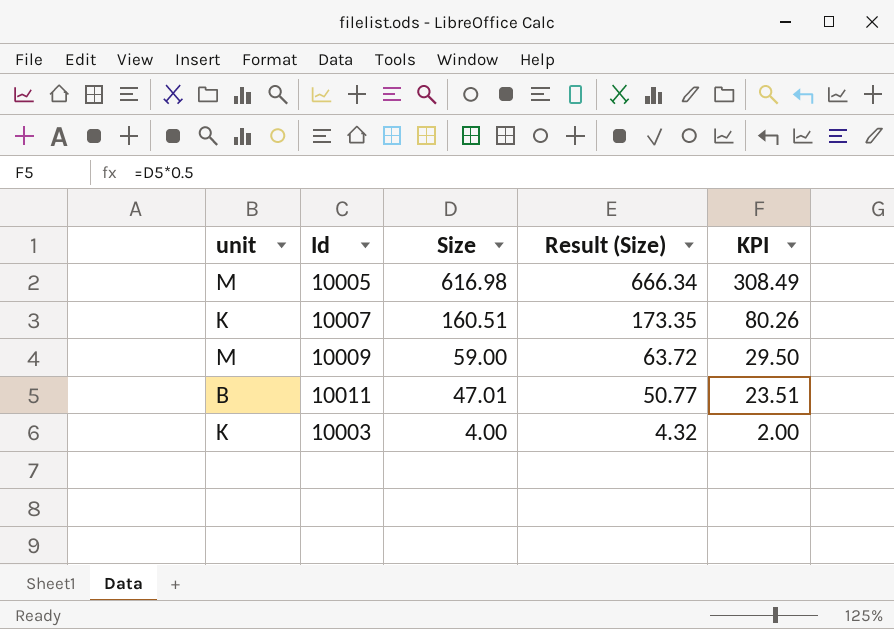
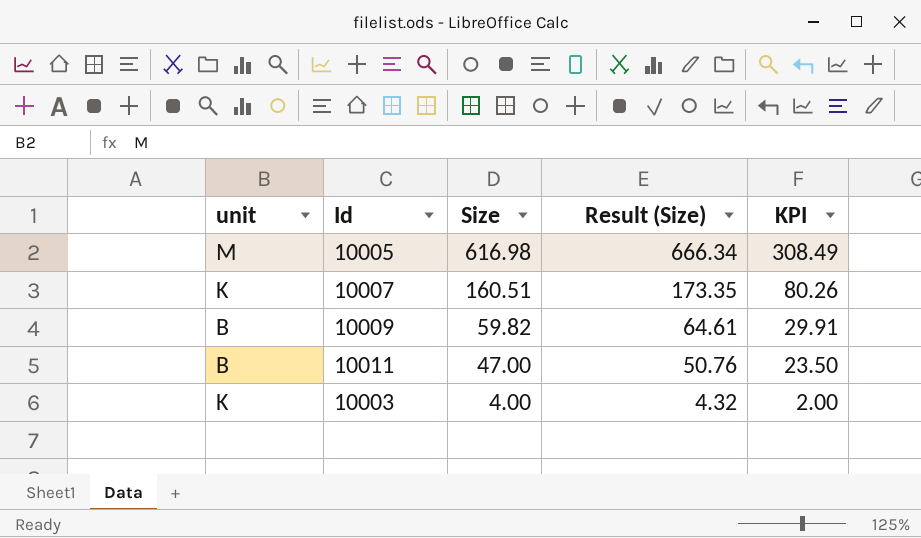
10009 | unit: M -> B
10009 | Size: 59.00 -> 59.82
10009 | Result (Size): 63.72 -> 64.61
10009 | KPI: 29.50 -> 29.91
10011 | Size: 47.01 -> 47.00
10011 | Result (Size): 50.77 -> 50.76
10011 | KPI: 23.51 -> 23.50

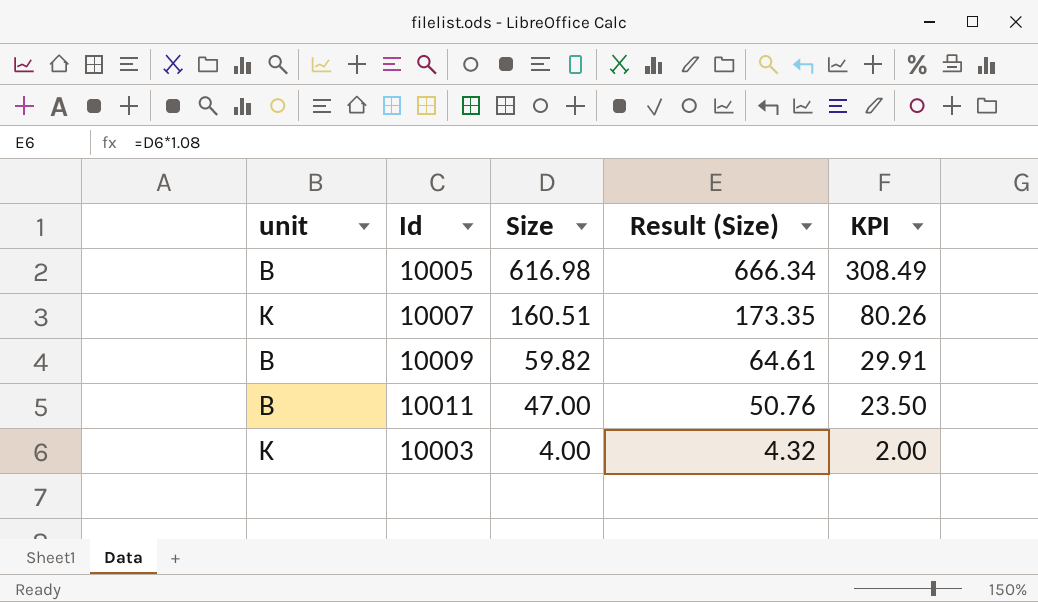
10005 | unit: M -> B

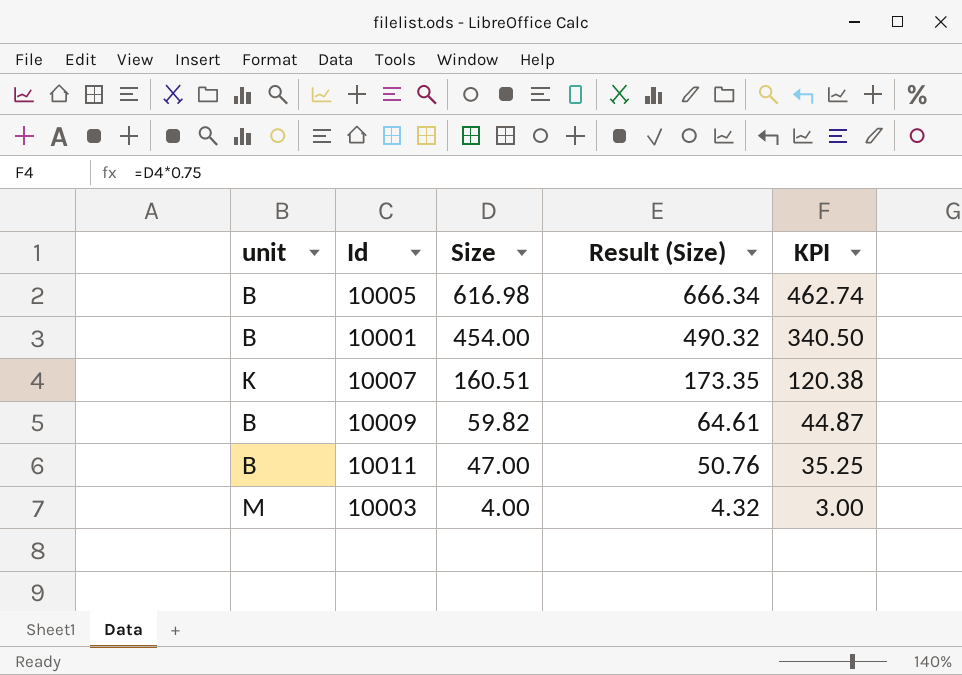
column KPI | formula: [Size] * 0.5 -> [Size] * 0.75
row 10001: none -> B | 454.00 | 490.32 | 340.50
10003 | unit: K -> M

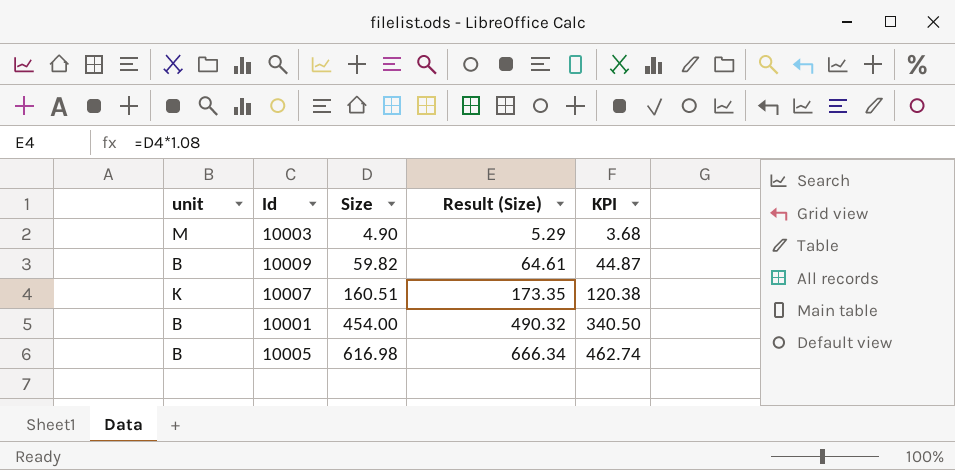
row order: Size descending -> Size ascending
row 10011: B | 47.00 | 50.76 | 35.25 -> none
10003 | Size: 4.00 -> 4.90
10003 | Result (Size): 4.32 -> 5.29
10003 | KPI: 3.00 -> 3.68

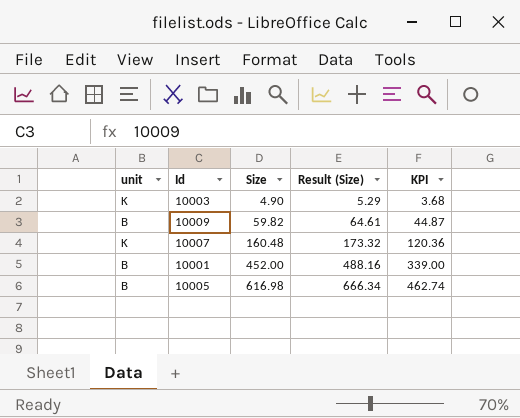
10003 | unit: M -> K
10007 | Size: 160.51 -> 160.48
10007 | Result (Size): 173.35 -> 173.32
10007 | KPI: 120.38 -> 120.36
10001 | Size: 454.00 -> 452.00
10001 | Result (Size): 490.32 -> 488.16
10001 | KPI: 340.50 -> 339.00

